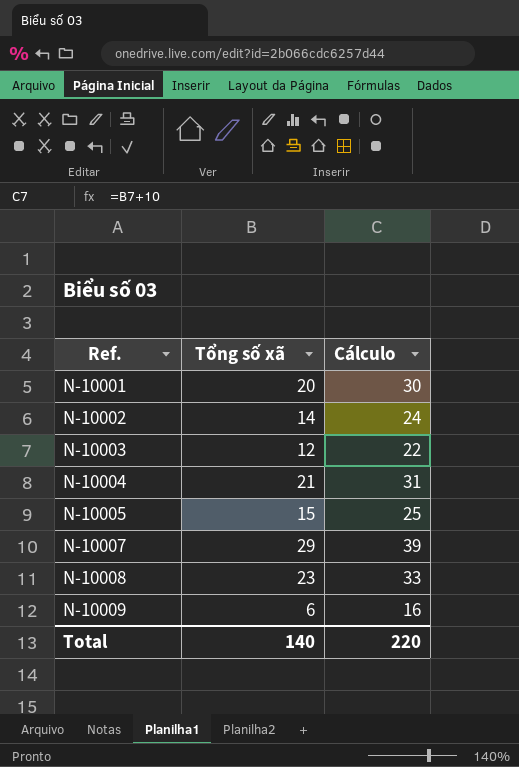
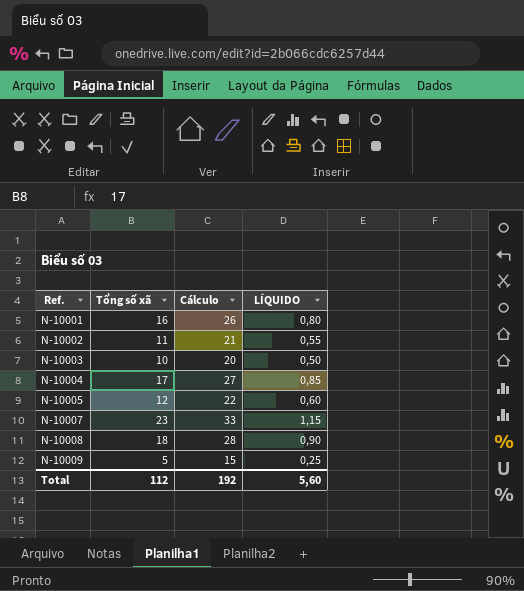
column LÍQUIDO | formula: none -> [Tổng số xã] * 0,05
N-10001 | Tổng số xã: 20 -> 16
N-10001 | Cálculo: 30 -> 26
N-10002 | Tổng số xã: 14 -> 11
N-10002 | Cálculo: 24 -> 21
N-10003 | Tổng số xã: 12 -> 10
N-10003 | Cálculo: 22 -> 20
N-10004 | Tổng số xã: 21 -> 17
N-10004 | Cálculo: 31 -> 27
N-10005 | Tổng số xã: 15 -> 12
N-10005 | Cálculo: 25 -> 22
N-10007 | Tổng số xã: 29 -> 23
N-10007 | Cálculo: 39 -> 33
N-10008 | Tổng số xã: 23 -> 18
N-10008 | Cálculo: 33 -> 28
N-10009 | Tổng số xã: 6 -> 5
N-10009 | Cálculo: 16 -> 15
Total | Tổng số xã: 140 -> 112
Total | Cálculo: 220 -> 192

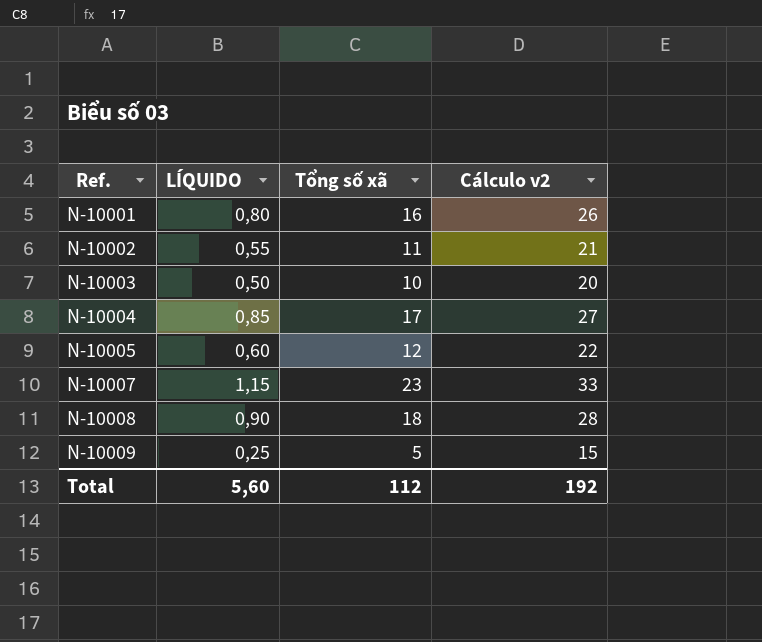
column LÍQUIDO | position: 4 -> 2
column name: Cálculo -> Cálculo v2

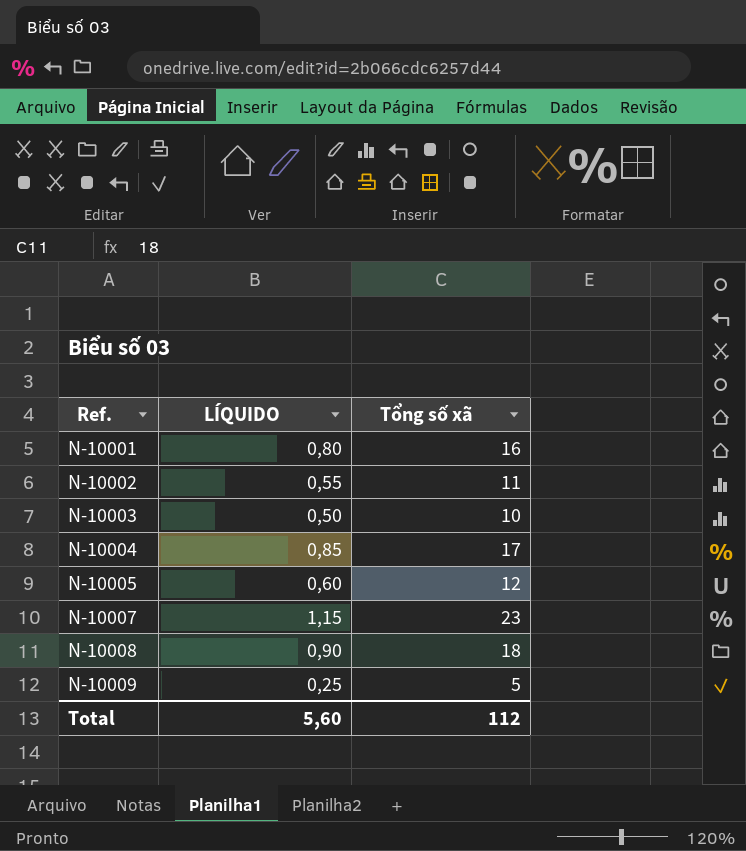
column Cálculo v2 | formula: [Tổng số xã] + 10 -> none

